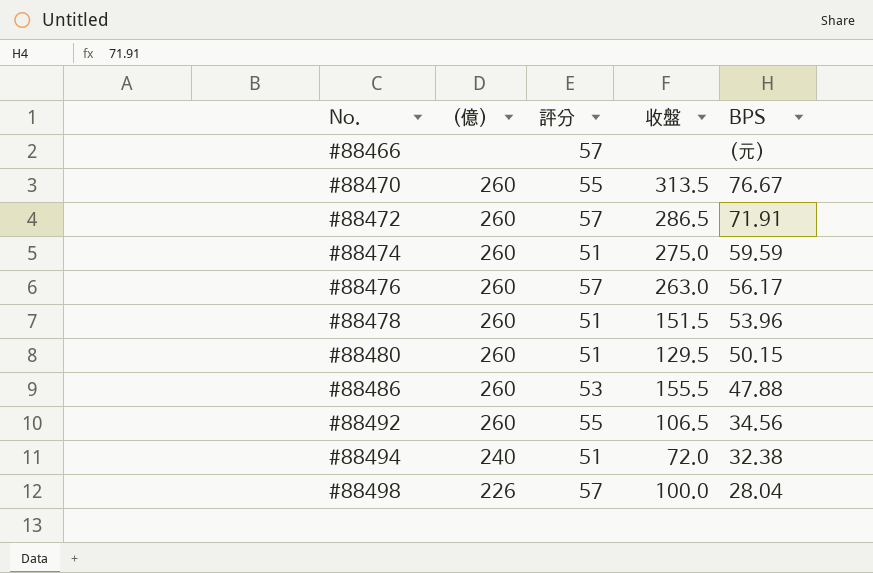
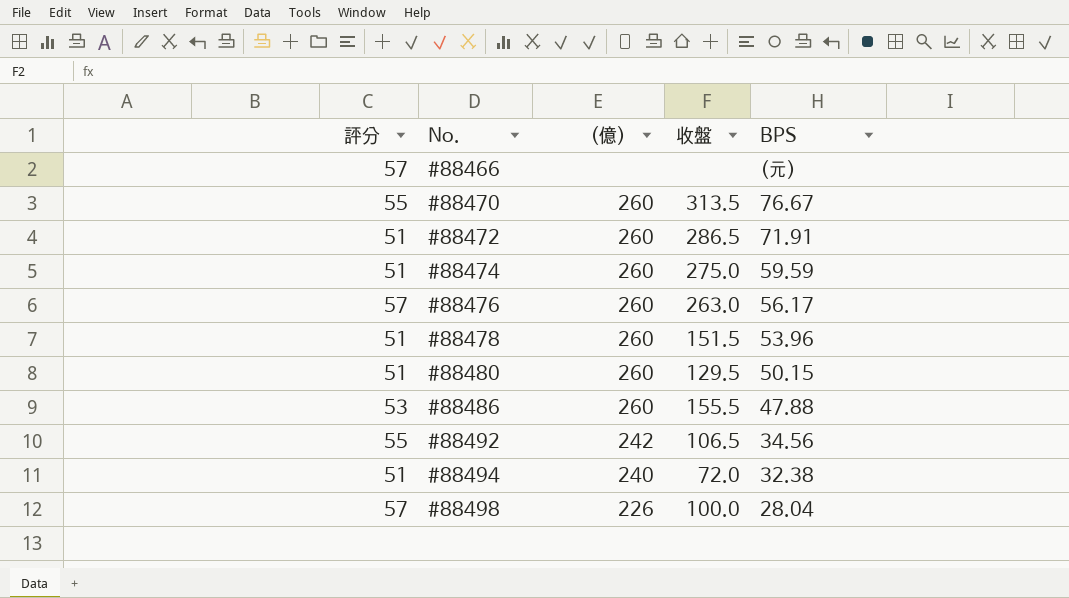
column 評分 | position: 3 -> 1
#88472 | 評分: 57 -> 51
#88492 | (億): 260 -> 242

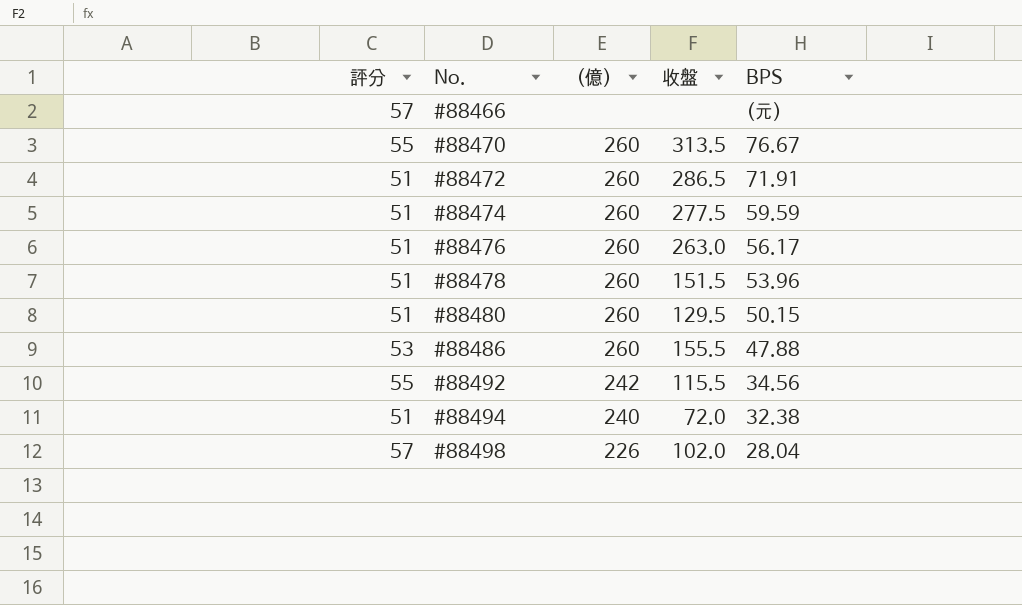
#88474 | 收盤: 275.0 -> 277.5
#88476 | 評分: 57 -> 51
#88492 | 收盤: 106.5 -> 115.5
#88498 | 收盤: 100.0 -> 102.0

